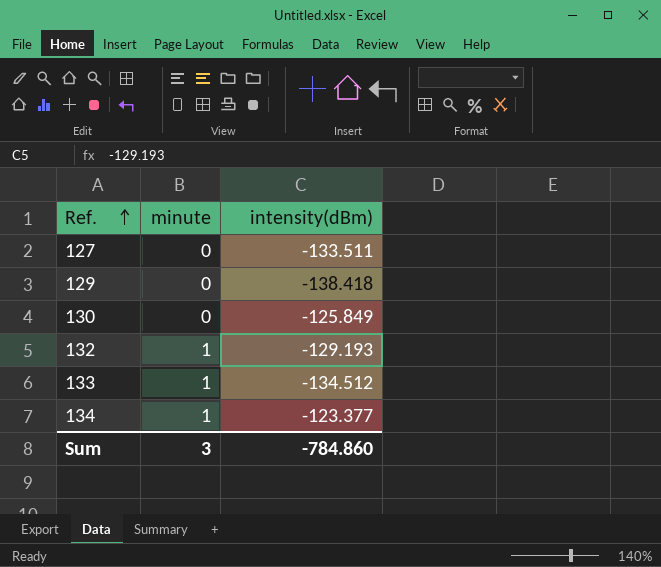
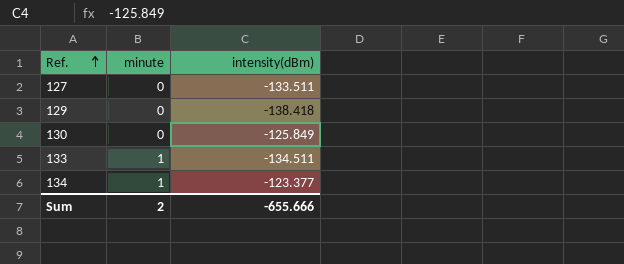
row 132: 1 | -129.193 -> none
133 | intensity(dBm): -134.512 -> -134.511
Sum | minute: 3 -> 2
Sum | intensity(dBm): -784.860 -> -655.666

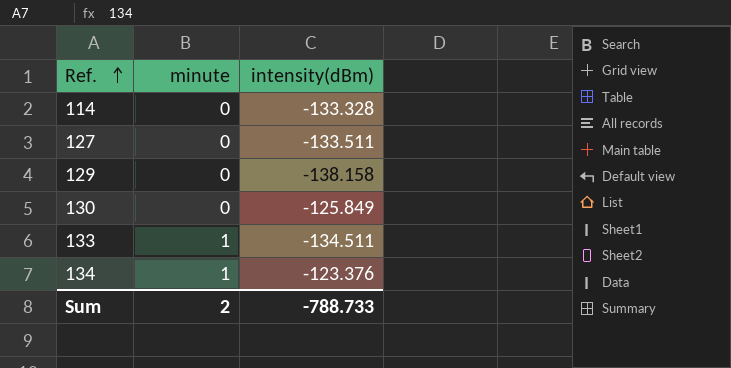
row 114: none -> 0 | -133.328
129 | intensity(dBm): -138.418 -> -138.158
134 | intensity(dBm): -123.377 -> -123.376
Sum | intensity(dBm): -655.666 -> -788.733

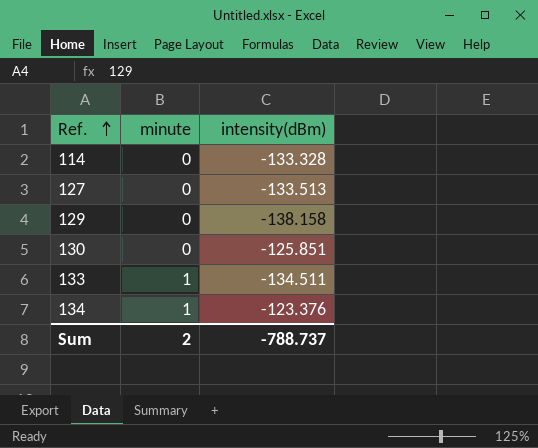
127 | intensity(dBm): -133.511 -> -133.513
130 | intensity(dBm): -125.849 -> -125.851
Sum | intensity(dBm): -788.733 -> -788.737

